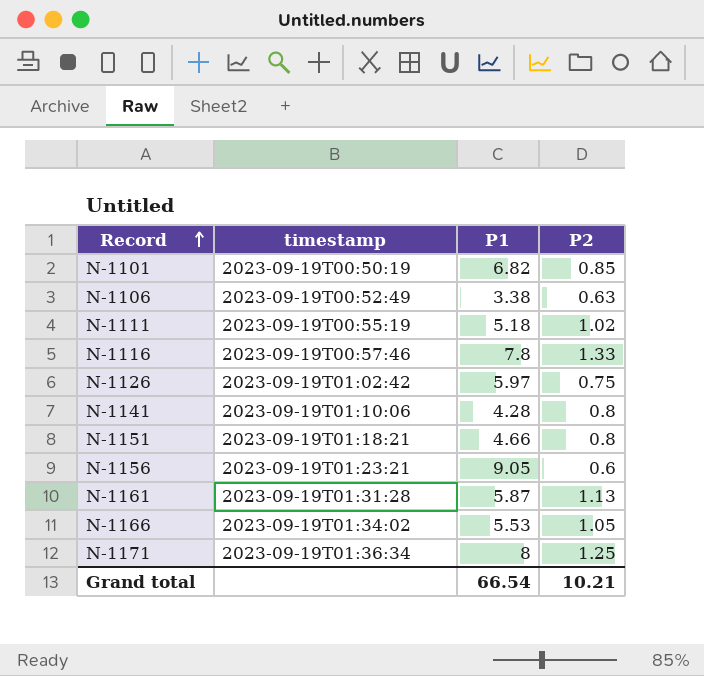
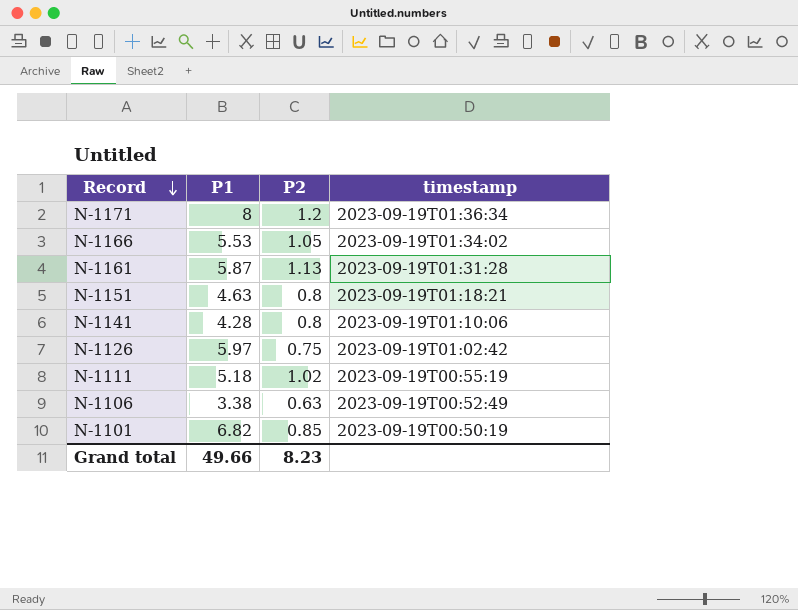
row order: Record ascending -> Record descending
column timestamp | position: 2 -> 4
row N-1116: 2023-09-19T00:57:46 | 7.8 | 1.33 -> none
row N-1156: 2023-09-19T01:23:21 | 9.05 | 0.6 -> none
N-1171 | P2: 1.25 -> 1.2
N-1151 | P1: 4.66 -> 4.63
Grand total | P1: 66.54 -> 49.66
Grand total | P2: 10.21 -> 8.23

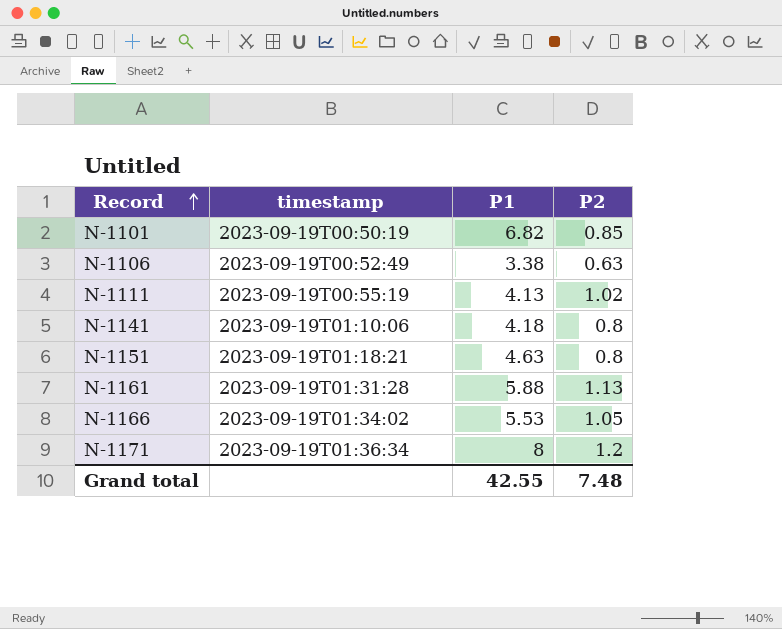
row order: Record descending -> Record ascending
column timestamp | position: 4 -> 2
row N-1126: 5.97 | 0.75 | 2023-09-19T01:02:42 -> none
N-1111 | P1: 5.18 -> 4.13
N-1141 | P1: 4.28 -> 4.18
N-1161 | P1: 5.87 -> 5.88
Grand total | P1: 49.66 -> 42.55
Grand total | P2: 8.23 -> 7.48

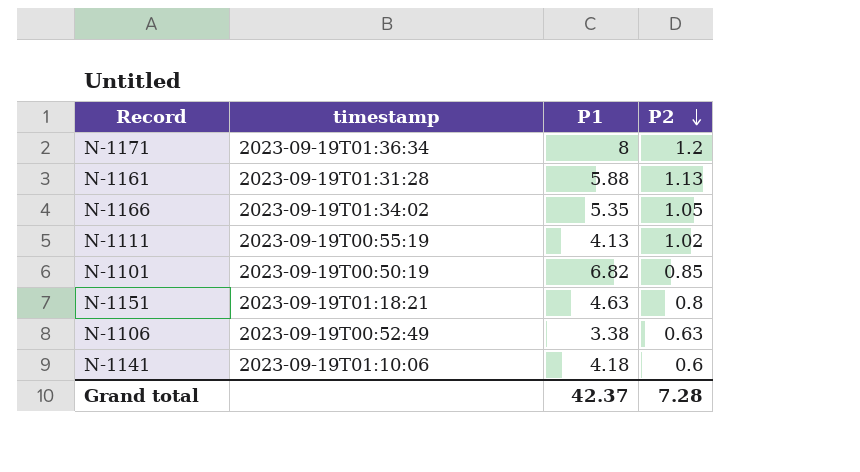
row order: Record ascending -> P2 descending
N-1166 | P1: 5.53 -> 5.35
N-1141 | P2: 0.8 -> 0.6
Grand total | P1: 42.55 -> 42.37
Grand total | P2: 7.48 -> 7.28

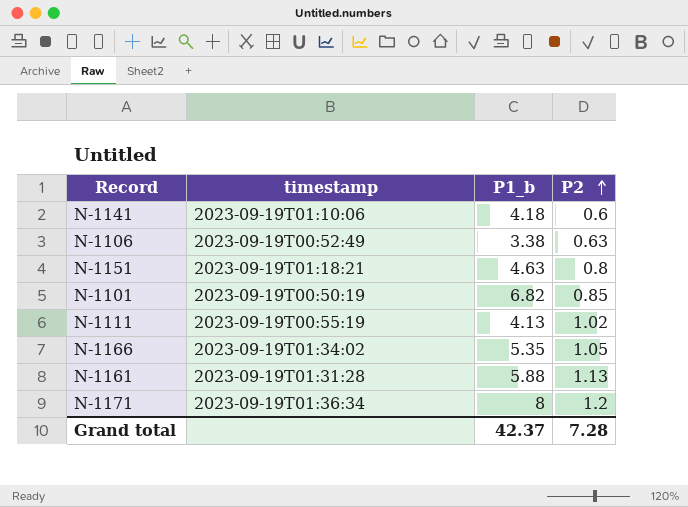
row order: P2 descending -> P2 ascending
column name: P1 -> P1_b

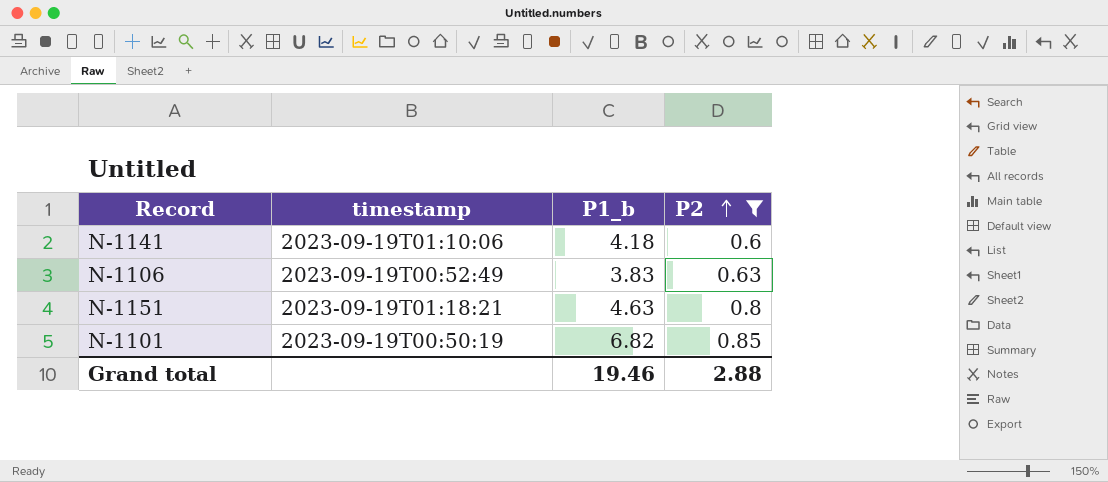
filter: none -> P2 <= 0.85
N-1106 | P1_b: 3.38 -> 3.83
Grand total | P1_b: 42.37 -> 19.46
Grand total | P2: 7.28 -> 2.88

